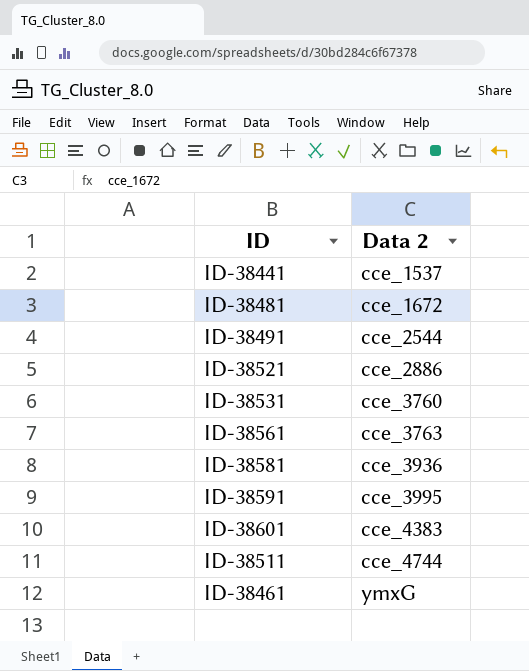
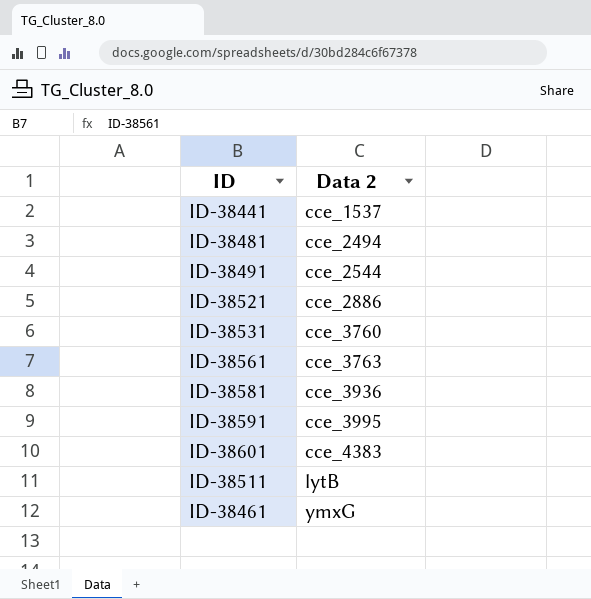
ID-38481 | Data 2: cce_1672 -> cce_2494
ID-38511 | Data 2: cce_4744 -> lytB

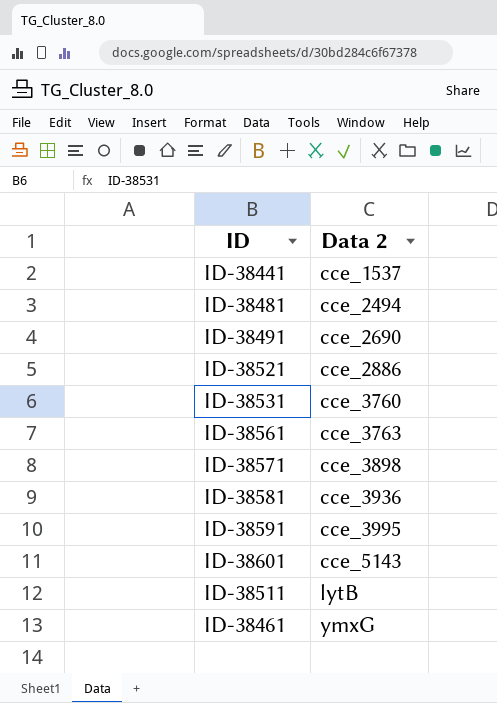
ID-38491 | Data 2: cce_2544 -> cce_2690
row ID-38571: none -> cce_3898
ID-38601 | Data 2: cce_4383 -> cce_5143

